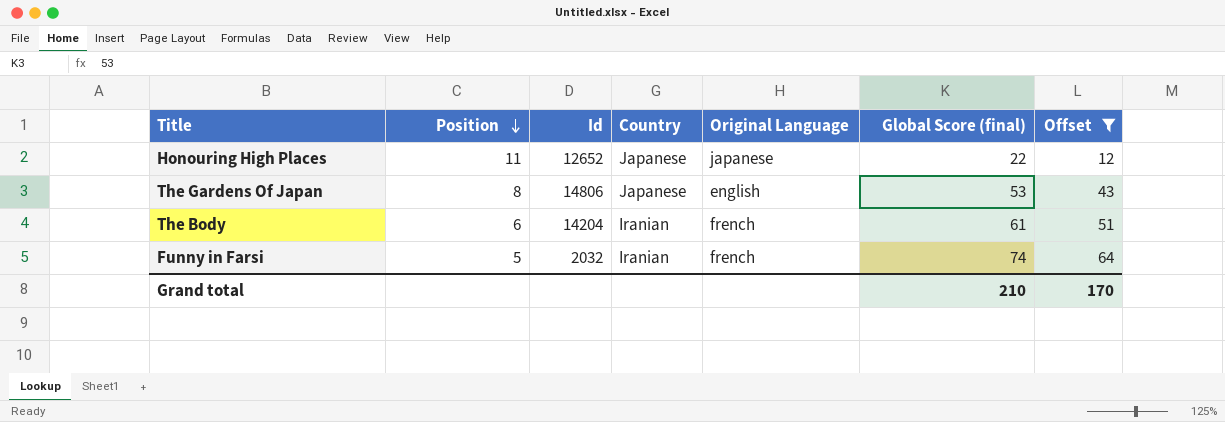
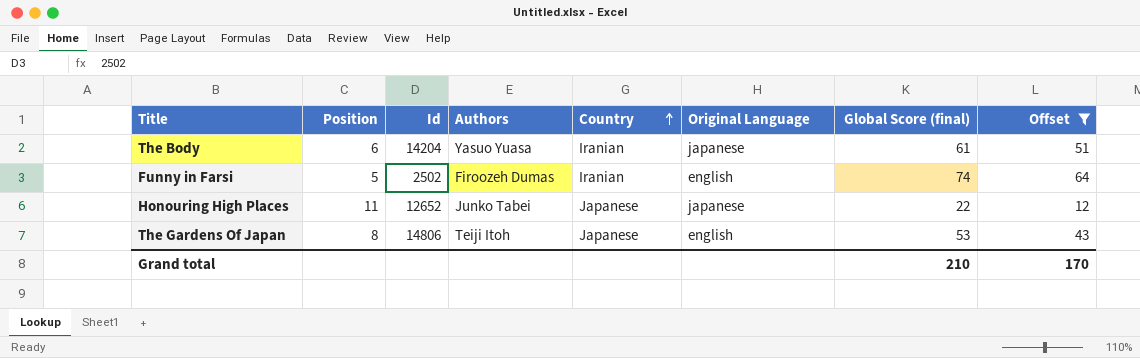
row order: Position descending -> Country ascending
column Authors | position: none -> 4
The Body | Original Language: french -> japanese
Funny in Farsi | Id: 2032 -> 2502
Funny in Farsi | Original Language: french -> english

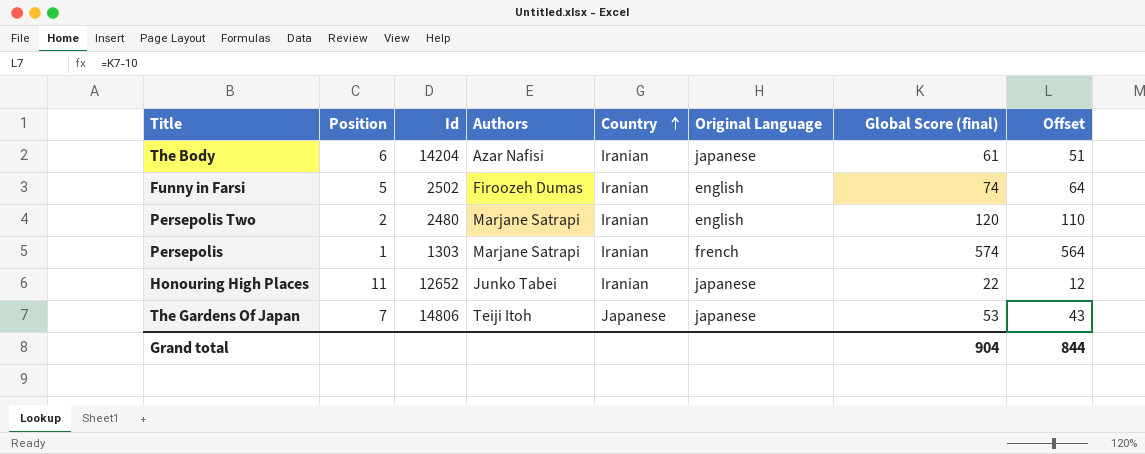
filter: Offset <= 64 -> none
The Body | Authors: Yasuo Yuasa -> Azar Nafisi
Honouring High Places | Country: Japanese -> Iranian
The Gardens Of Japan | Position: 8 -> 7
The Gardens Of Japan | Original Language: english -> japanese
Grand total | Global Score (final): 210 -> 904
Grand total | Offset: 170 -> 844

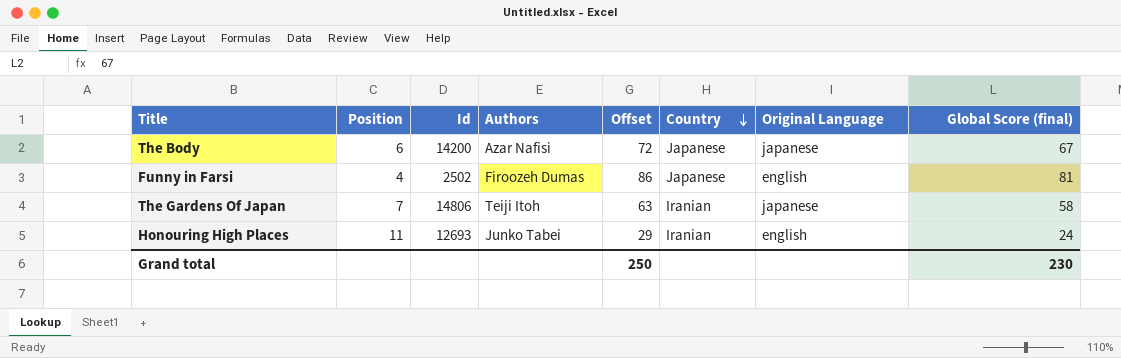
row order: Country ascending -> Country descending
column Offset | formula: [Global Score (final)] - 10 -> [Global Score (final)] + 5
column Offset | position: 8 -> 5
row Persepolis Two: 2 | 2480 | Marjane Satrapi | Iranian | english | 120 | 110 -> none
row Persepolis: 1 | 1303 | Marjane Satrapi | Iranian | french | 574 | 564 -> none
The Body | Id: 14204 -> 14200
The Body | Country: Iranian -> Japanese
The Body | Global Score (final): 61 -> 67
Funny in Farsi | Position: 5 -> 4
Funny in Farsi | Country: Iranian -> Japanese
Funny in Farsi | Global Score (final): 74 -> 81
The Gardens Of Japan | Country: Japanese -> Iranian
The Gardens Of Japan | Global Score (final): 53 -> 58
Honouring High Places | Id: 12652 -> 12693
Honouring High Places | Original Language: japanese -> english
Honouring High Places | Global Score (final): 22 -> 24
Grand total | Offset: 844 -> 250
Grand total | Global Score (final): 904 -> 230

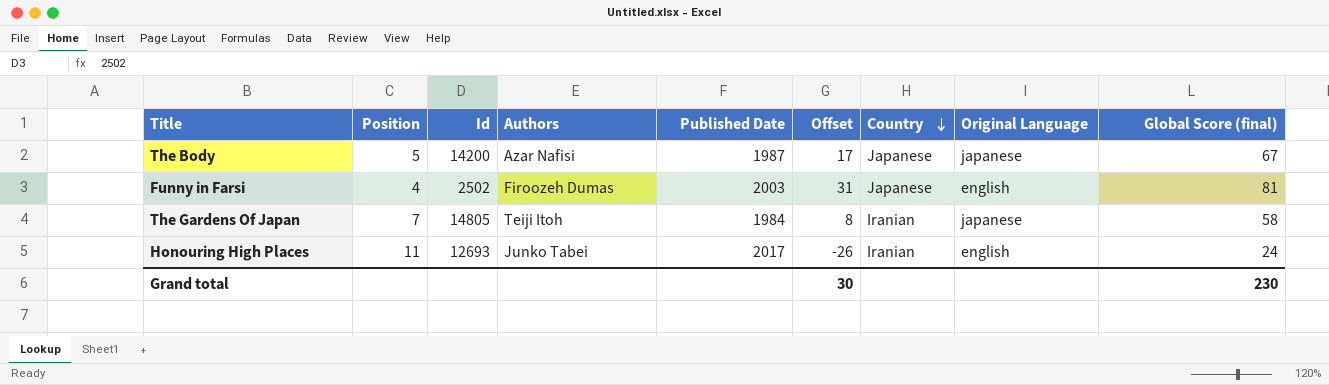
column Published Date | position: none -> 5
column Offset | formula: [Global Score (final)] + 5 -> [Global Score (final)] - 50
The Body | Position: 6 -> 5
The Gardens Of Japan | Id: 14806 -> 14805
Grand total | Offset: 250 -> 30

